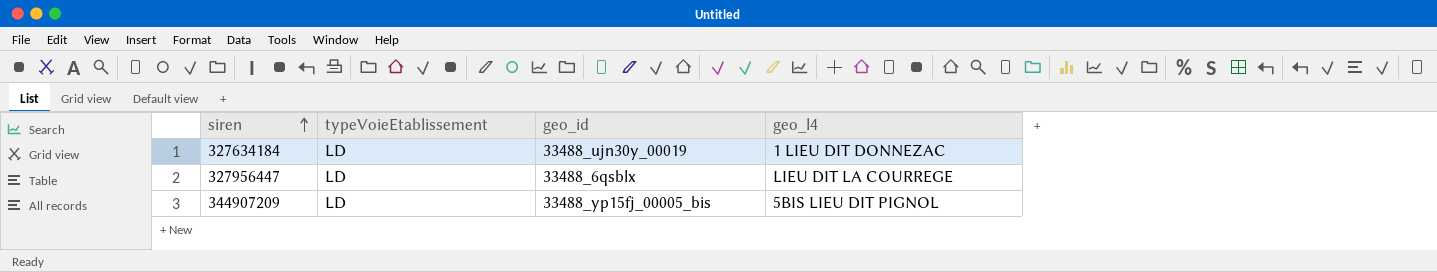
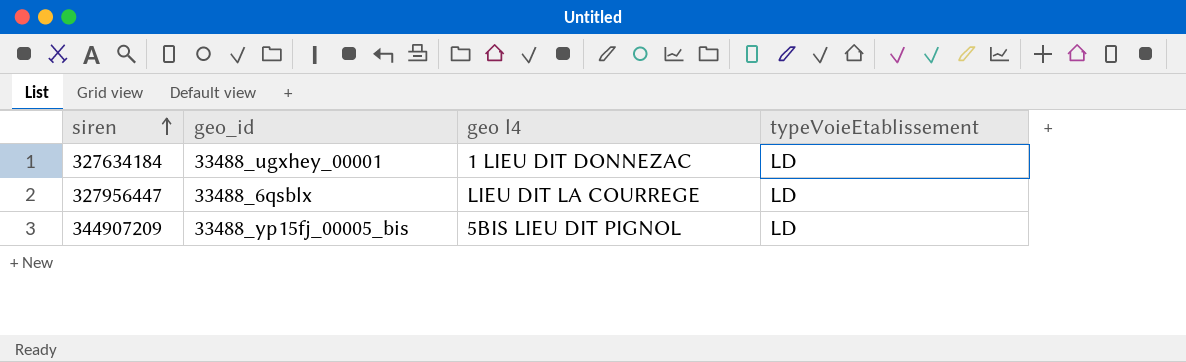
column name: geo_l4 -> geo l4
column typeVoieEtablissement | position: 2 -> 4
327634184 | geo_id: 33488_ujn30y_00019 -> 33488_ugxhey_00001

